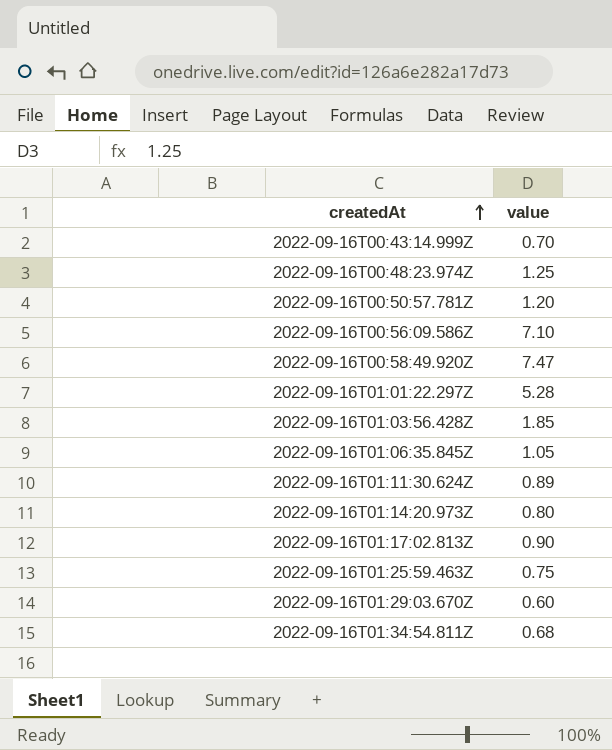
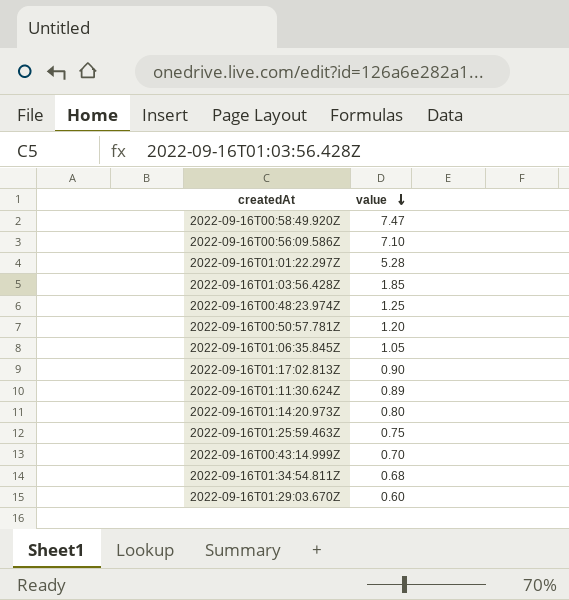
row order: createdAt ascending -> value descending

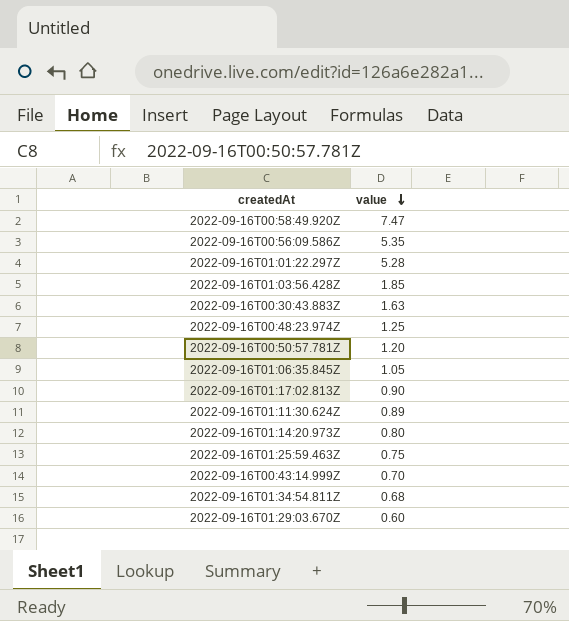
2022-09-16T00:56:09.586Z | value: 7.10 -> 5.35
row 2022-09-16T00:30:43.883Z: none -> 1.63

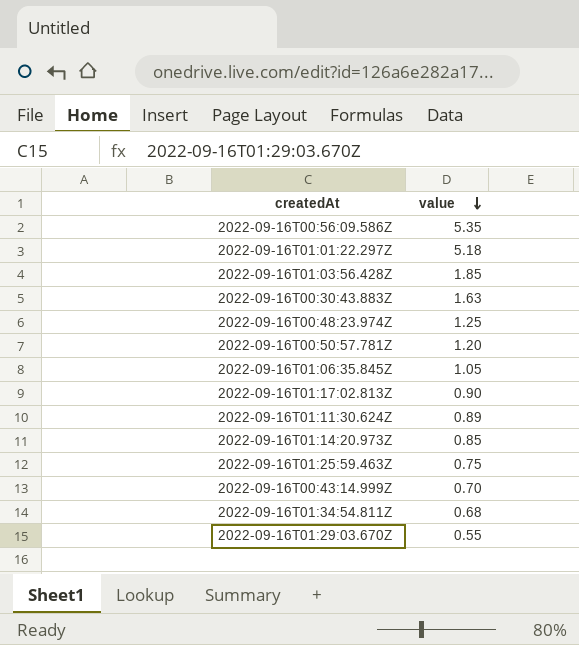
row 2022-09-16T00:58:49.920Z: 7.47 -> none
2022-09-16T01:01:22.297Z | value: 5.28 -> 5.18
2022-09-16T01:14:20.973Z | value: 0.80 -> 0.85
2022-09-16T01:29:03.670Z | value: 0.60 -> 0.55

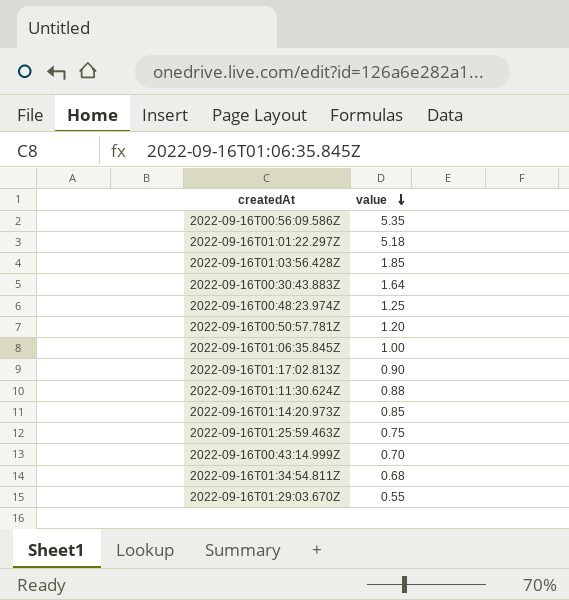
2022-09-16T00:30:43.883Z | value: 1.63 -> 1.64
2022-09-16T01:06:35.845Z | value: 1.05 -> 1.00
2022-09-16T01:11:30.624Z | value: 0.89 -> 0.88

